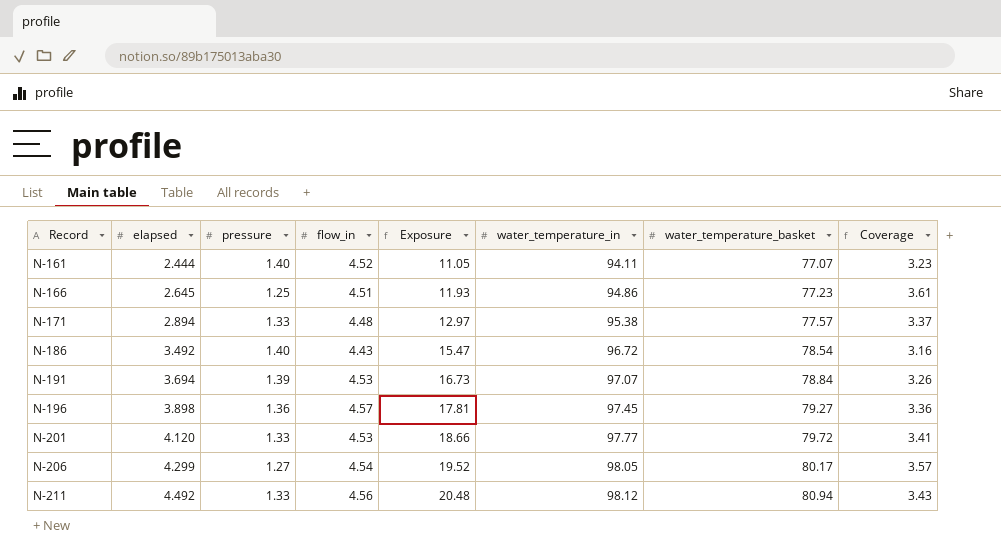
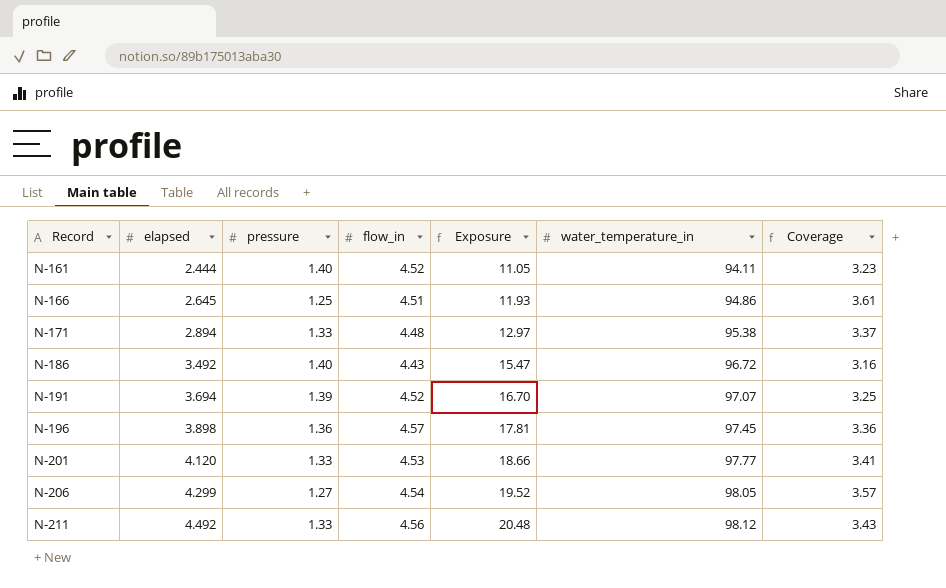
column water_temperature_basket | position: 7 -> none
N-191 | flow_in: 4.53 -> 4.52
N-191 | Exposure: 16.73 -> 16.70
N-191 | Coverage: 3.26 -> 3.25

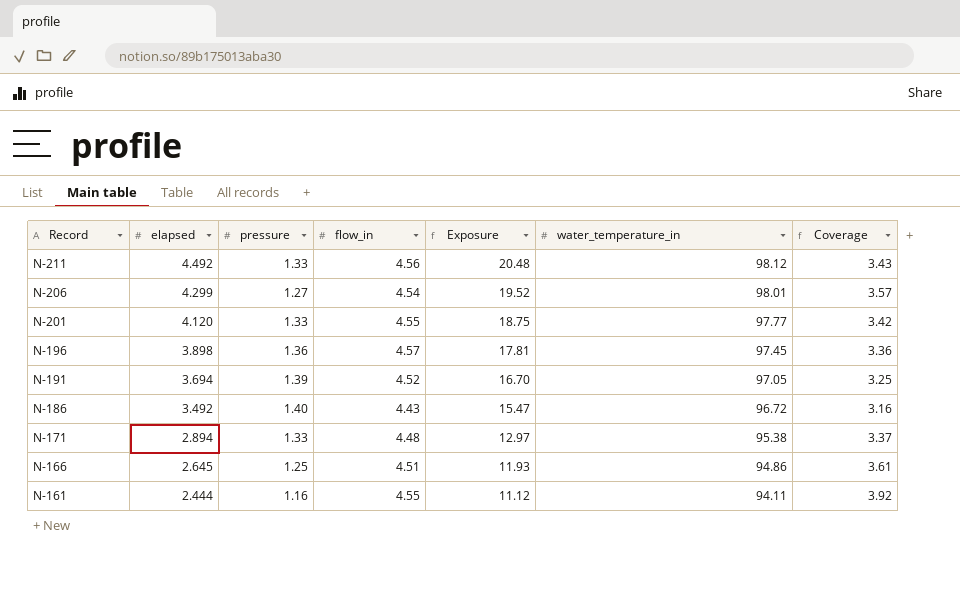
row order: Record ascending -> Record descending
N-206 | water_temperature_in: 98.05 -> 98.01
N-201 | flow_in: 4.53 -> 4.55
N-201 | Exposure: 18.66 -> 18.75
N-201 | Coverage: 3.41 -> 3.42
N-191 | water_temperature_in: 97.07 -> 97.05
N-161 | pressure: 1.40 -> 1.16
N-161 | flow_in: 4.52 -> 4.55
N-161 | Exposure: 11.05 -> 11.12
N-161 | Coverage: 3.23 -> 3.92

